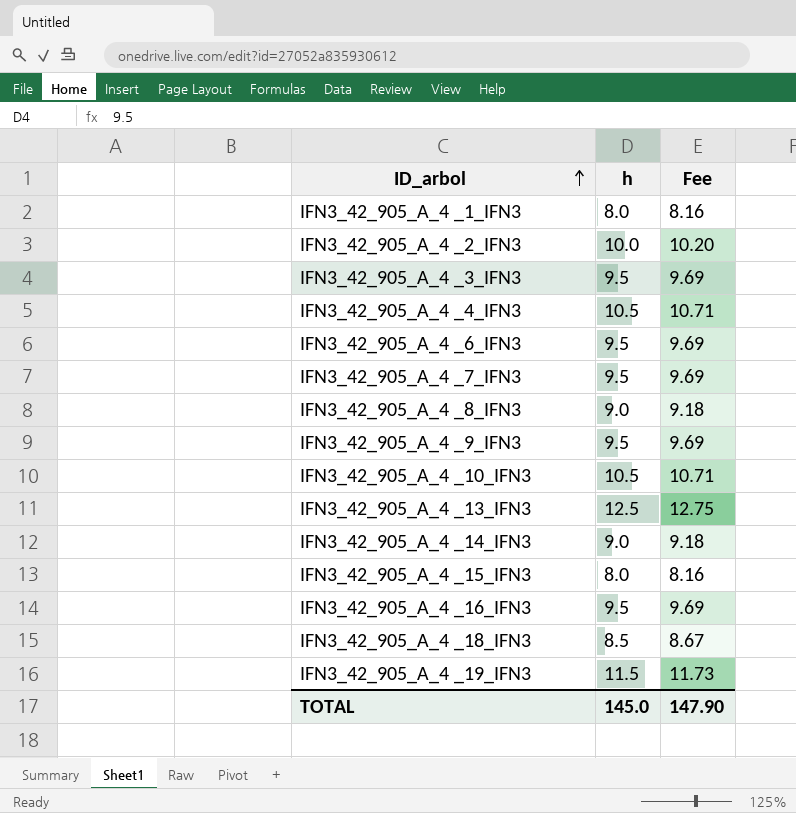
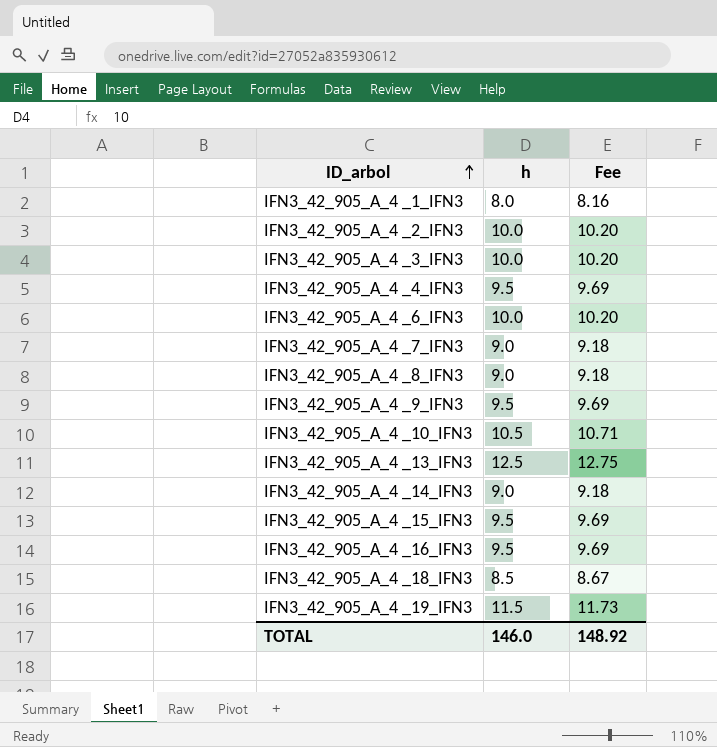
IFN3_42_905_A_4 _3_IFN3 | h: 9.5 -> 10.0
IFN3_42_905_A_4 _3_IFN3 | Fee: 9.69 -> 10.20
IFN3_42_905_A_4 _4_IFN3 | h: 10.5 -> 9.5
IFN3_42_905_A_4 _4_IFN3 | Fee: 10.71 -> 9.69
IFN3_42_905_A_4 _6_IFN3 | h: 9.5 -> 10.0
IFN3_42_905_A_4 _6_IFN3 | Fee: 9.69 -> 10.20
IFN3_42_905_A_4 _7_IFN3 | h: 9.5 -> 9.0
IFN3_42_905_A_4 _7_IFN3 | Fee: 9.69 -> 9.18
IFN3_42_905_A_4 _15_IFN3 | h: 8.0 -> 9.5
IFN3_42_905_A_4 _15_IFN3 | Fee: 8.16 -> 9.69
TOTAL | h: 145.0 -> 146.0
TOTAL | Fee: 147.90 -> 148.92

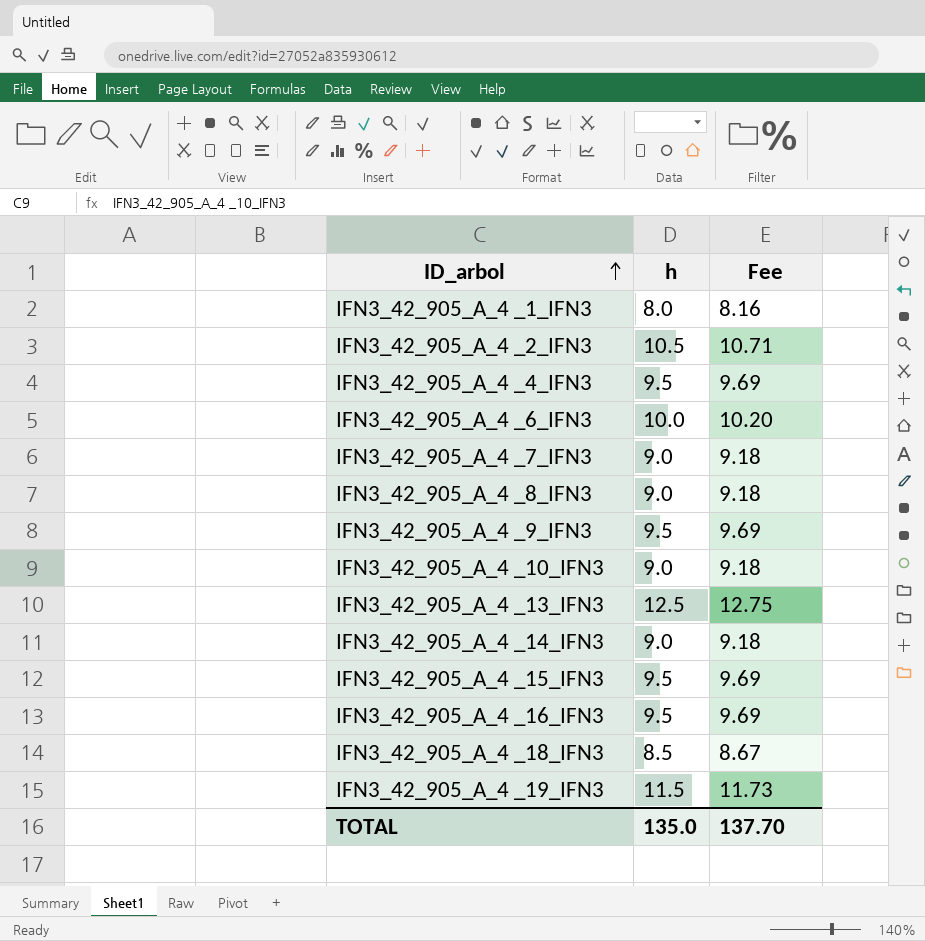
row IFN3_42_905_A_4 _3_IFN3: 10.0 | 10.20 -> none
IFN3_42_905_A_4 _2_IFN3 | h: 10.0 -> 10.5
IFN3_42_905_A_4 _2_IFN3 | Fee: 10.20 -> 10.71
IFN3_42_905_A_4 _10_IFN3 | h: 10.5 -> 9.0
IFN3_42_905_A_4 _10_IFN3 | Fee: 10.71 -> 9.18
TOTAL | h: 146.0 -> 135.0
TOTAL | Fee: 148.92 -> 137.70

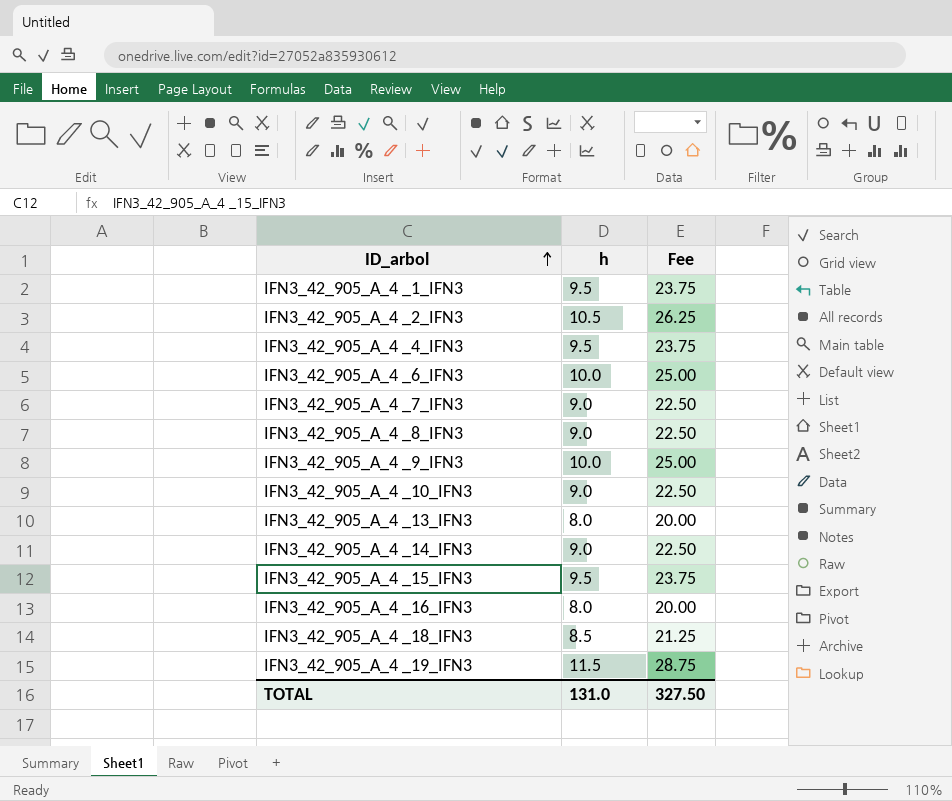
column Fee | formula: [h] * 1.02 -> [h] * 2.5
IFN3_42_905_A_4 _1_IFN3 | h: 8.0 -> 9.5
IFN3_42_905_A_4 _9_IFN3 | h: 9.5 -> 10.0
IFN3_42_905_A_4 _13_IFN3 | h: 12.5 -> 8.0
IFN3_42_905_A_4 _16_IFN3 | h: 9.5 -> 8.0
TOTAL | h: 135.0 -> 131.0
TOTAL | Fee: 137.70 -> 327.50

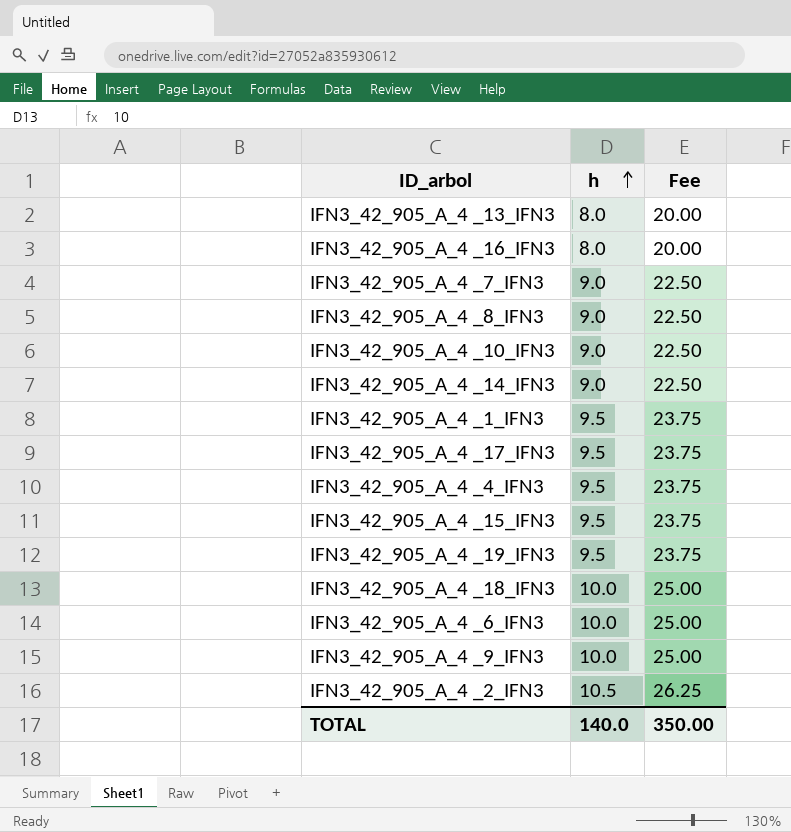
row order: ID_arbol ascending -> h ascending
row IFN3_42_905_A_4 _17_IFN3: none -> 9.5 | 23.75
IFN3_42_905_A_4 _19_IFN3 | h: 11.5 -> 9.5
IFN3_42_905_A_4 _19_IFN3 | Fee: 28.75 -> 23.75
IFN3_42_905_A_4 _18_IFN3 | h: 8.5 -> 10.0
IFN3_42_905_A_4 _18_IFN3 | Fee: 21.25 -> 25.00
TOTAL | h: 131.0 -> 140.0
TOTAL | Fee: 327.50 -> 350.00

